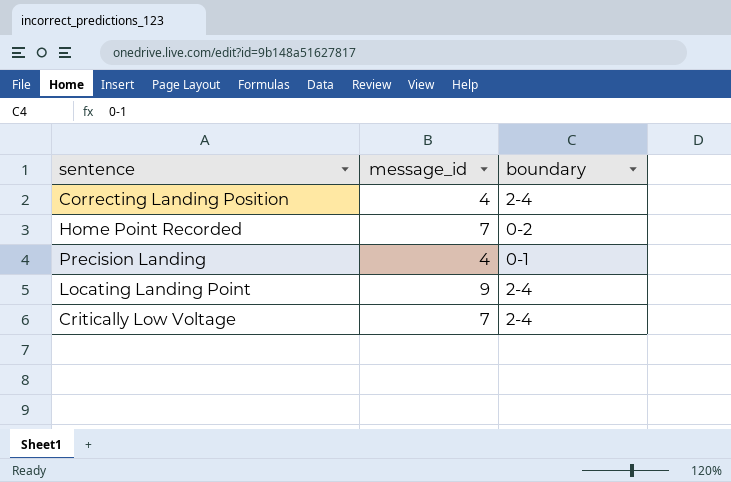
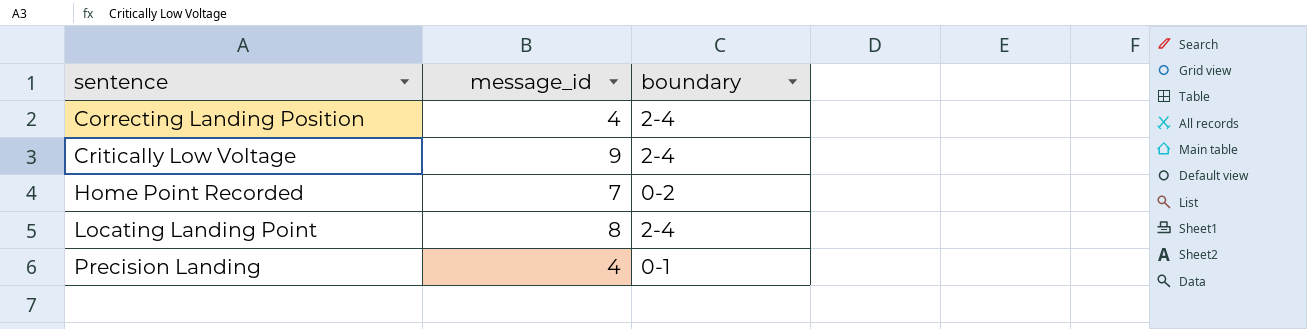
row order: none -> sentence ascending
Critically Low Voltage | message_id: 7 -> 9
Locating Landing Point | message_id: 9 -> 8

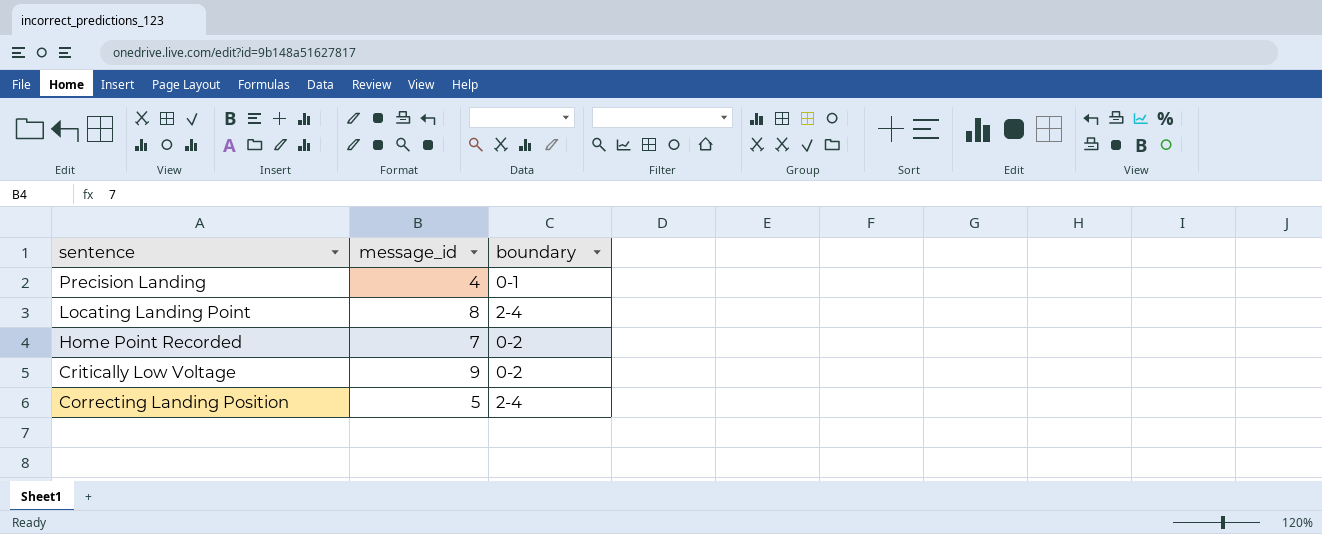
row order: sentence ascending -> sentence descending
Critically Low Voltage | boundary: 2-4 -> 0-2
Correcting Landing Position | message_id: 4 -> 5

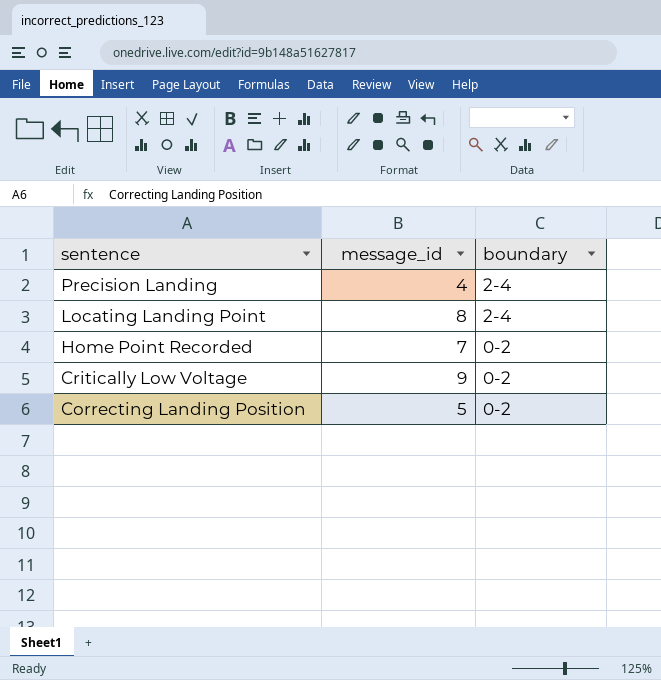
Precision Landing | boundary: 0-1 -> 2-4
Correcting Landing Position | boundary: 2-4 -> 0-2

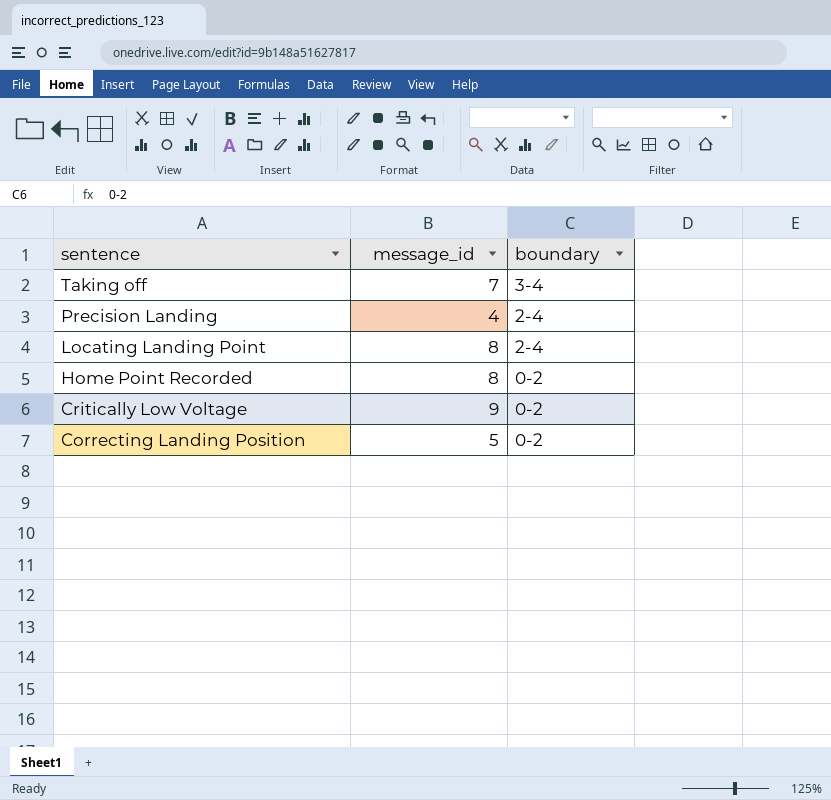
row Taking off: none -> 7 | 3-4
Home Point Recorded | message_id: 7 -> 8

